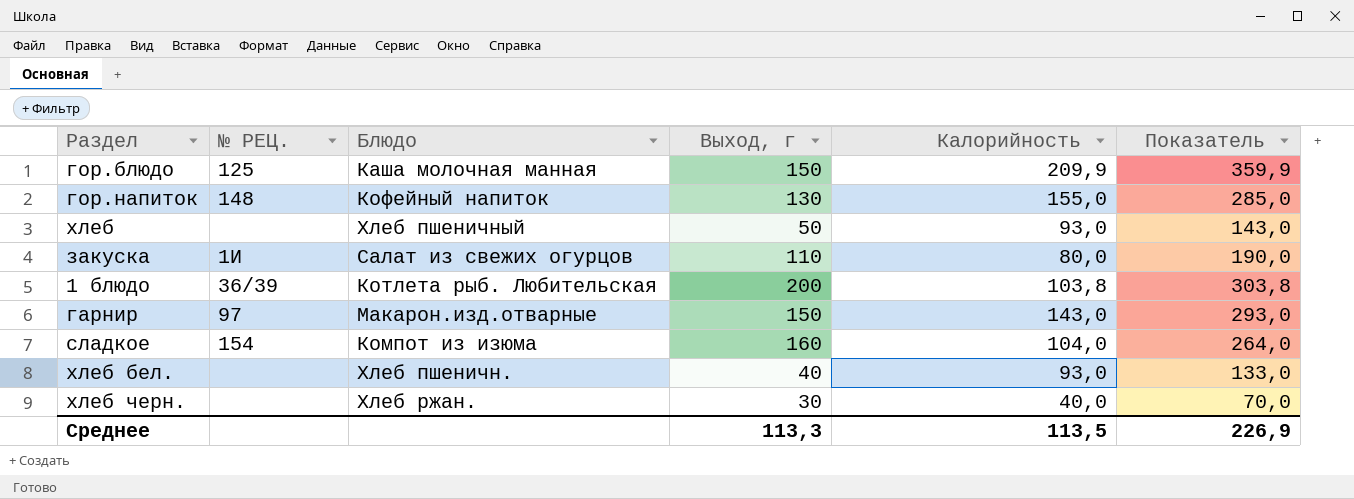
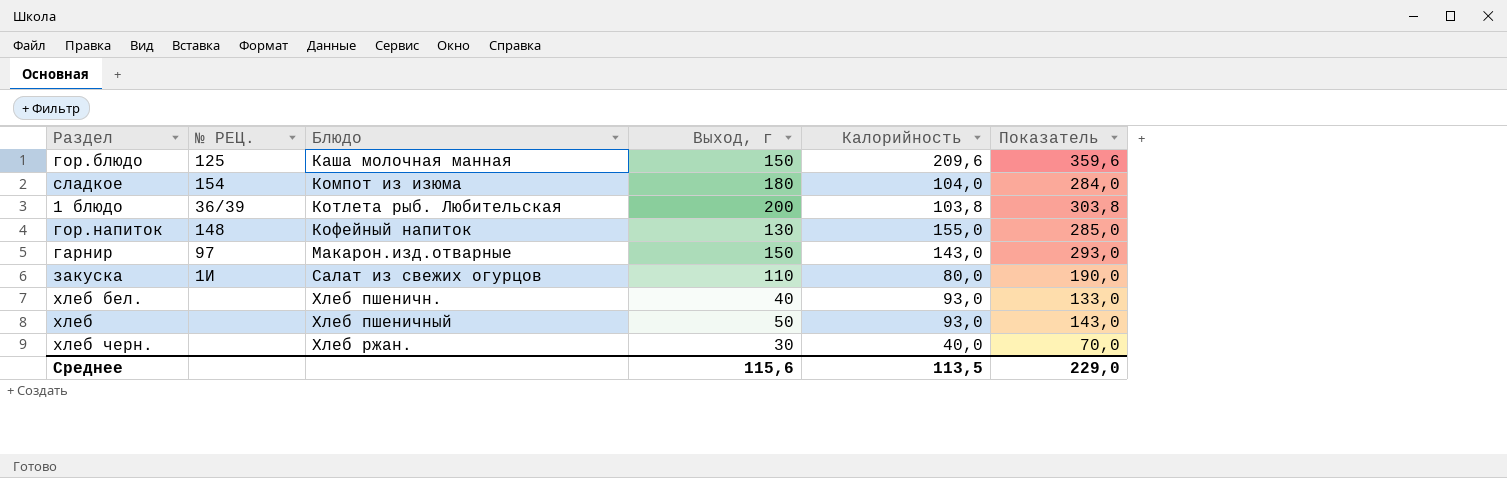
row order: none -> Блюдо ascending
гор.блюдо | Калорийность: 209,9 -> 209,6
гор.блюдо | Показатель: 359,9 -> 359,6
сладкое | Выход, г: 160 -> 180
сладкое | Показатель: 264,0 -> 284,0
Среднее | Выход, г: 113,3 -> 115,6
Среднее | Показатель: 226,9 -> 229,0

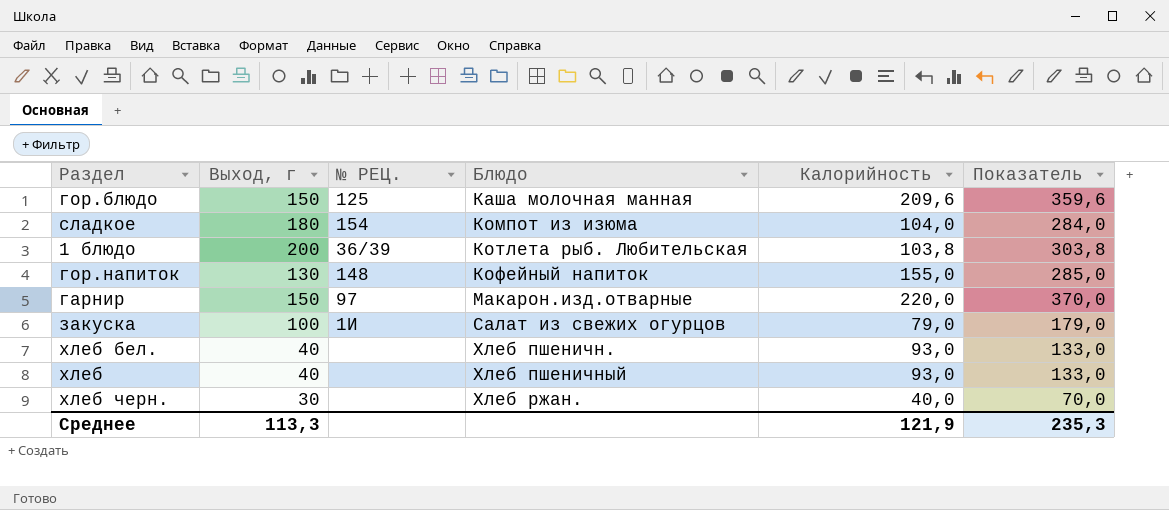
column Выход, г | position: 4 -> 2
гарнир | Калорийность: 143,0 -> 220,0
гарнир | Показатель: 293,0 -> 370,0
закуска | Выход, г: 110 -> 100
закуска | Калорийность: 80,0 -> 79,0
закуска | Показатель: 190,0 -> 179,0
хлеб | Выход, г: 50 -> 40
хлеб | Показатель: 143,0 -> 133,0
Среднее | Выход, г: 115,6 -> 113,3
Среднее | Калорийность: 113,5 -> 121,9
Среднее | Показатель: 229,0 -> 235,3

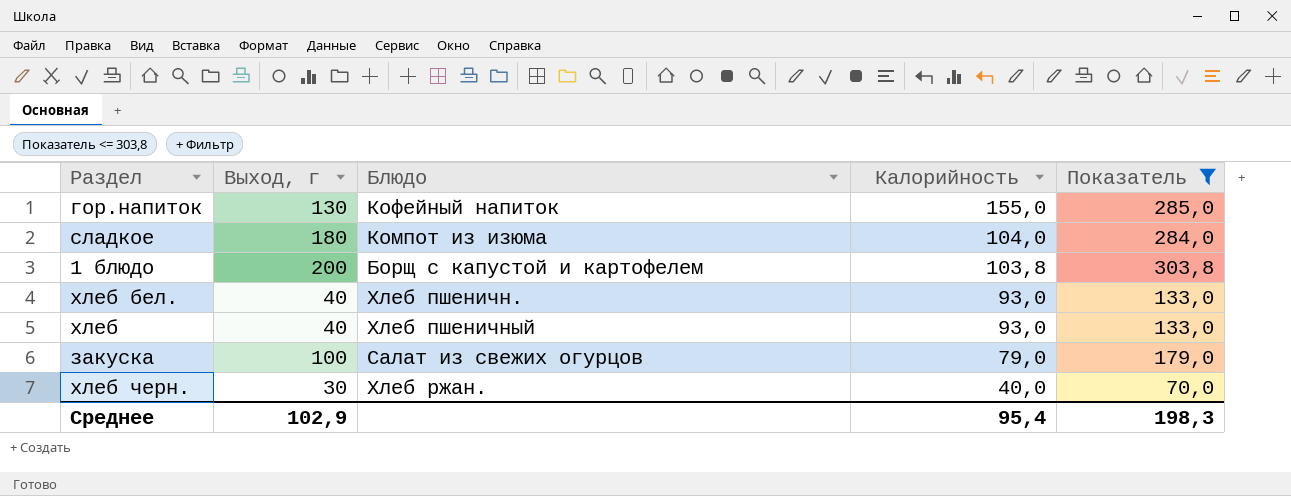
filter: none -> Показатель <= 303,8
row order: Блюдо ascending -> Калорийность descending
column № РЕЦ. | position: 3 -> none
1 блюдо | Блюдо: Котлета рыб. Любительская -> Борщ с капустой и картофелем
Среднее | Выход, г: 113,3 -> 102,9
Среднее | Калорийность: 121,9 -> 95,4
Среднее | Показатель: 235,3 -> 198,3

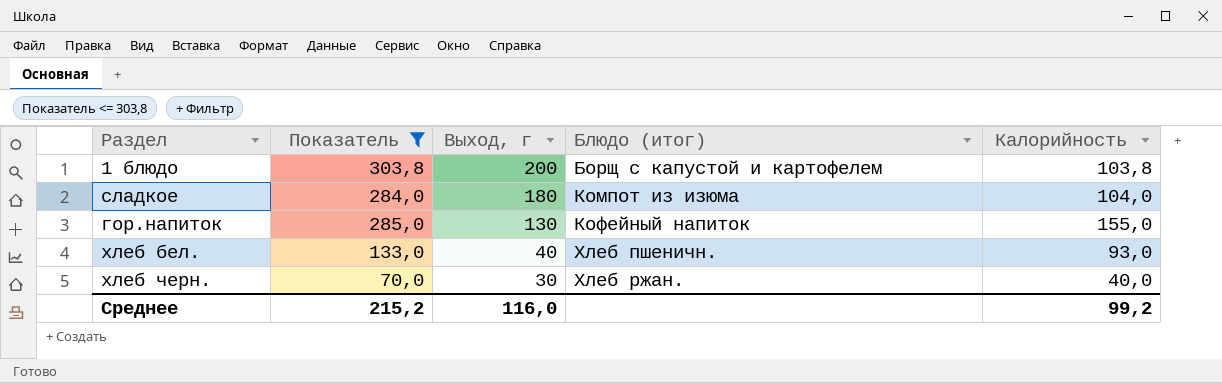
row order: Калорийность descending -> Выход, г descending
column Показатель | position: 5 -> 2
column name: Блюдо -> Блюдо (итог)
row хлеб: 40 | Хлеб пшеничный | 93,0 | 133,0 -> none
row закуска: 100 | Салат из свежих огурцов | 79,0 | 179,0 -> none
Среднее | Показатель: 198,3 -> 215,2
Среднее | Выход, г: 102,9 -> 116,0
Среднее | Калорийность: 95,4 -> 99,2

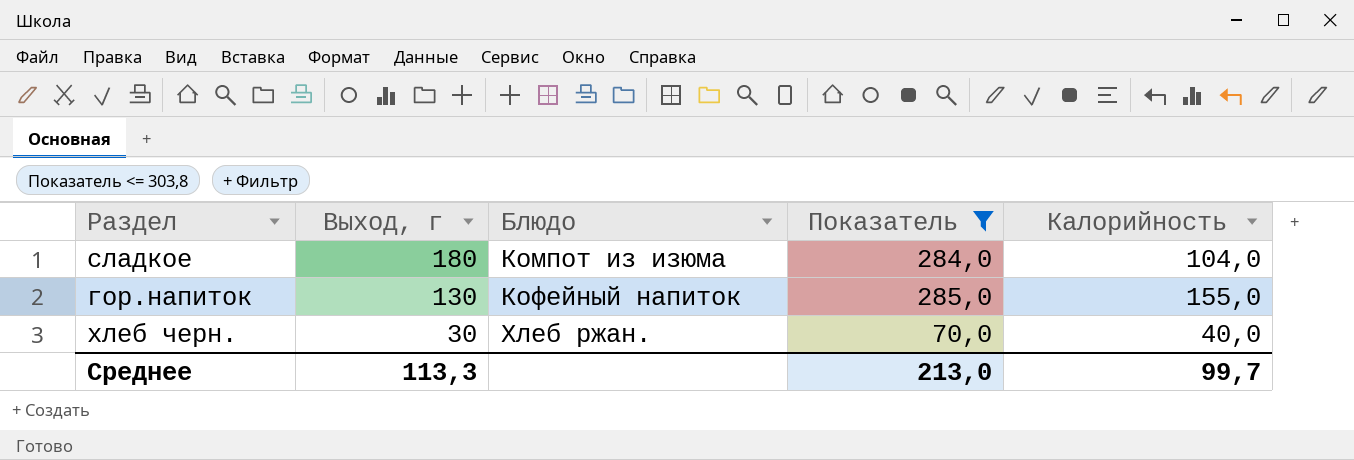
column name: Блюдо (итог) -> Блюдо
column Показатель | position: 2 -> 4
row 1 блюдо: 303,8 | 200 | Борщ с капустой и картофелем | 103,8 -> none
row хлеб бел.: 133,0 | 40 | Хлеб пшеничн. | 93,0 -> none
Среднее | Выход, г: 116,0 -> 113,3
Среднее | Показатель: 215,2 -> 213,0
Среднее | Калорийность: 99,2 -> 99,7

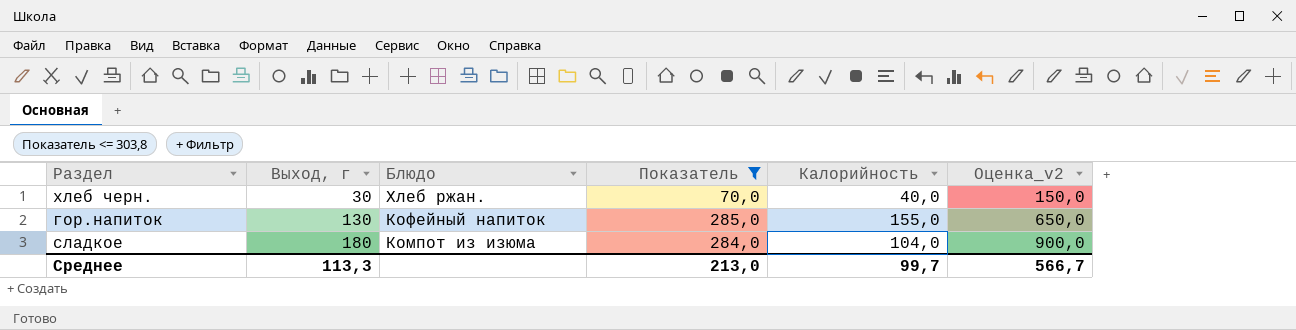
row order: Выход, г descending -> Выход, г ascending
column Оценка_v2 | formula: none -> [Выход, г] * 5

